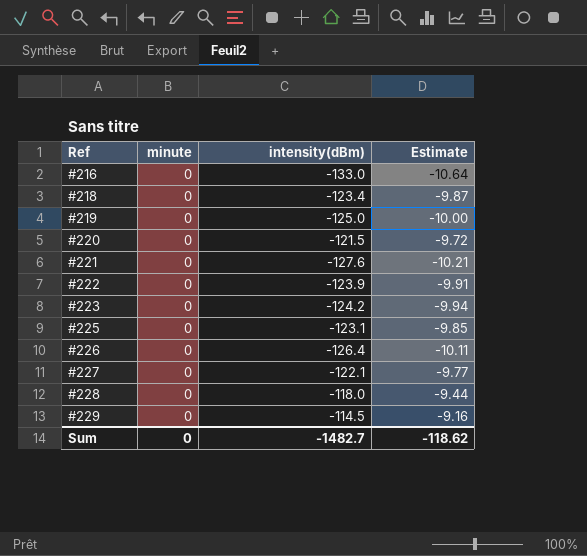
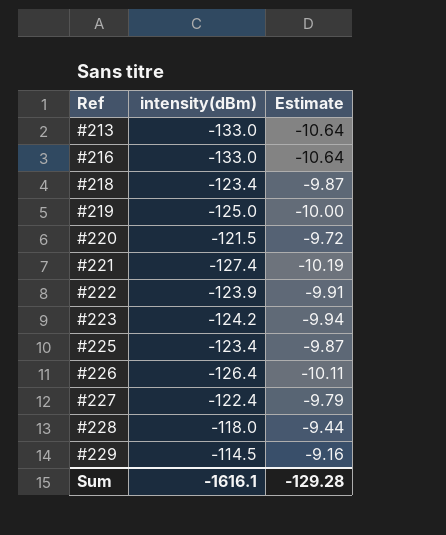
column minute | position: 2 -> none
row #213: none -> -133.0 | -10.64
#221 | intensity(dBm): -127.6 -> -127.4
#221 | Estimate: -10.21 -> -10.19
#225 | intensity(dBm): -123.1 -> -123.4
#225 | Estimate: -9.85 -> -9.87
#227 | intensity(dBm): -122.1 -> -122.4
#227 | Estimate: -9.77 -> -9.79
Sum | intensity(dBm): -1482.7 -> -1616.1
Sum | Estimate: -118.62 -> -129.28

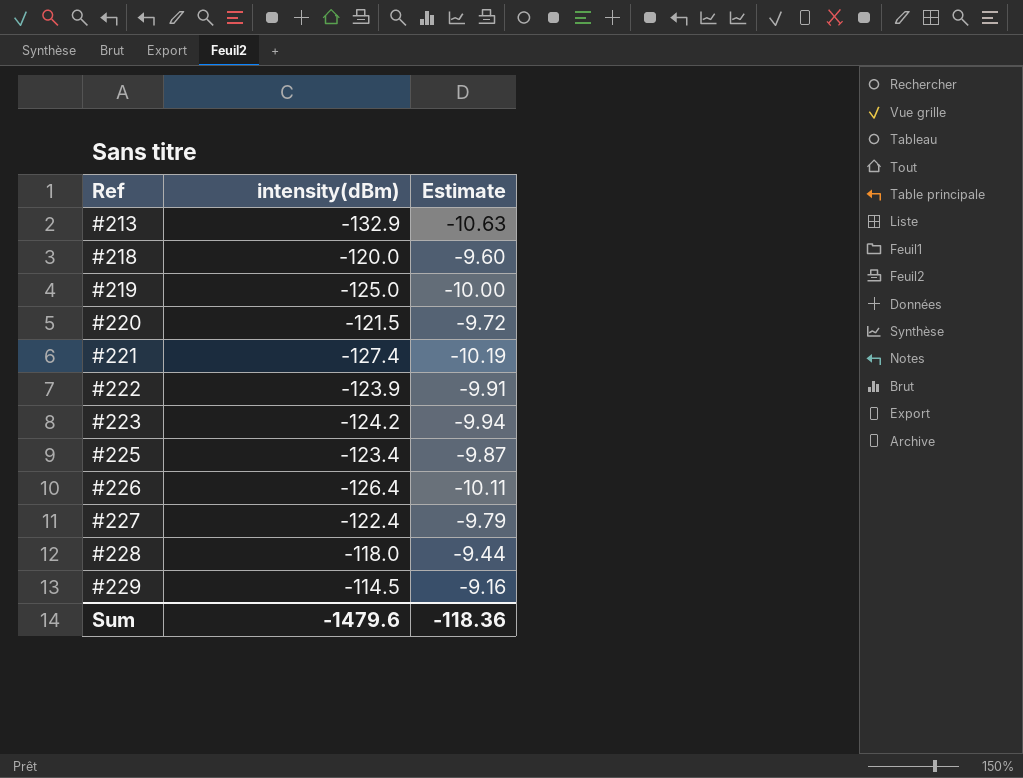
row #216: -133.0 | -10.64 -> none
#213 | intensity(dBm): -133.0 -> -132.9
#213 | Estimate: -10.64 -> -10.63
#218 | intensity(dBm): -123.4 -> -120.0
#218 | Estimate: -9.87 -> -9.60
Sum | intensity(dBm): -1616.1 -> -1479.6
Sum | Estimate: -129.28 -> -118.36

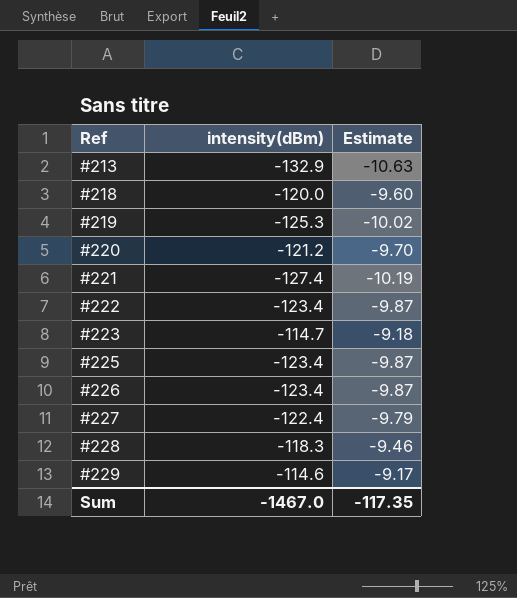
#219 | intensity(dBm): -125.0 -> -125.3
#219 | Estimate: -10.00 -> -10.02
#220 | intensity(dBm): -121.5 -> -121.2
#220 | Estimate: -9.72 -> -9.70
#222 | intensity(dBm): -123.9 -> -123.4
#222 | Estimate: -9.91 -> -9.87
#223 | intensity(dBm): -124.2 -> -114.7
#223 | Estimate: -9.94 -> -9.18
#226 | intensity(dBm): -126.4 -> -123.4
#226 | Estimate: -10.11 -> -9.87
#228 | intensity(dBm): -118.0 -> -118.3
#228 | Estimate: -9.44 -> -9.46
#229 | intensity(dBm): -114.5 -> -114.6
#229 | Estimate: -9.16 -> -9.17
Sum | intensity(dBm): -1479.6 -> -1467.0
Sum | Estimate: -118.36 -> -117.35

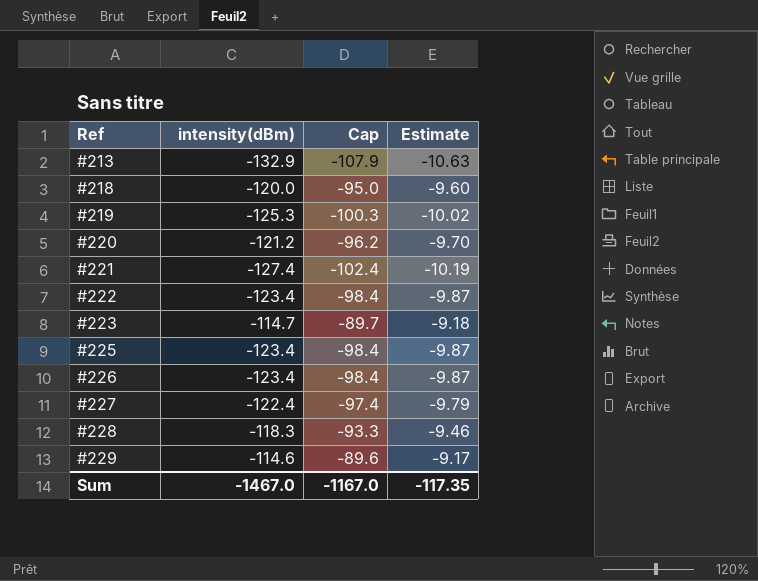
column Cap | formula: none -> [intensity(dBm)] + 25

